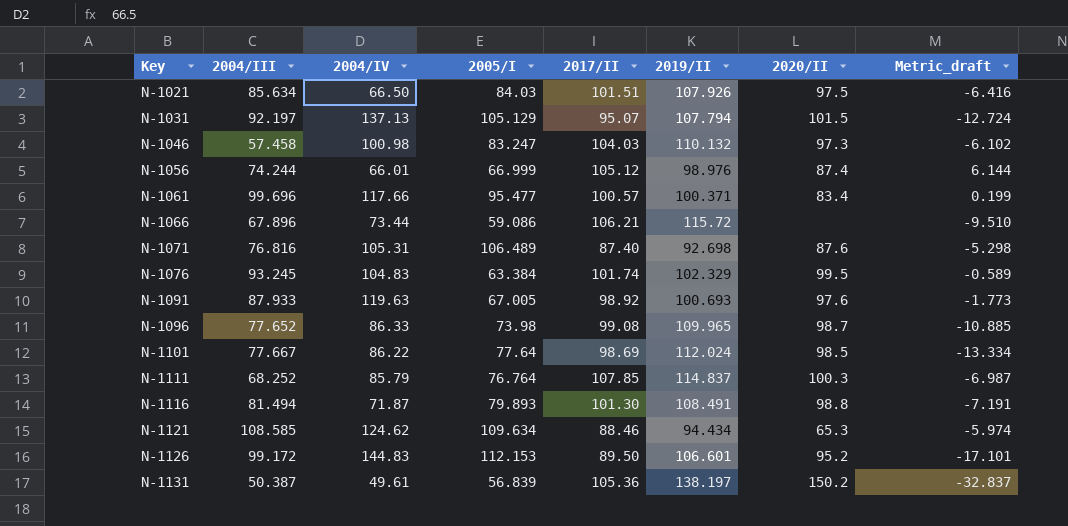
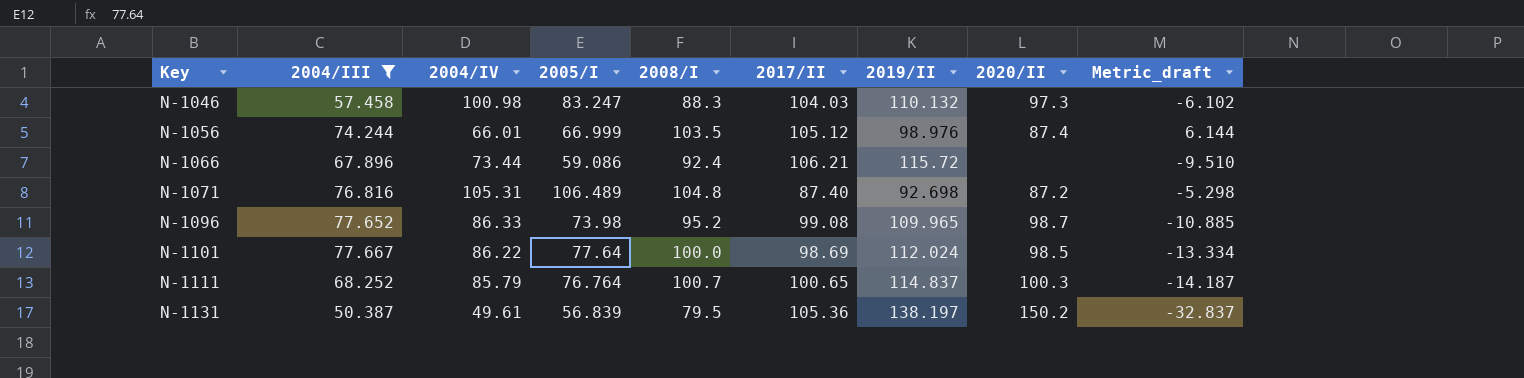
filter: none -> 2004/III <= 77.667
column 2008/I | position: none -> 5
N-1071 | 2020/II: 87.6 -> 87.2
N-1111 | 2017/II: 107.85 -> 100.65
N-1111 | Metric_draft: -6.987 -> -14.187

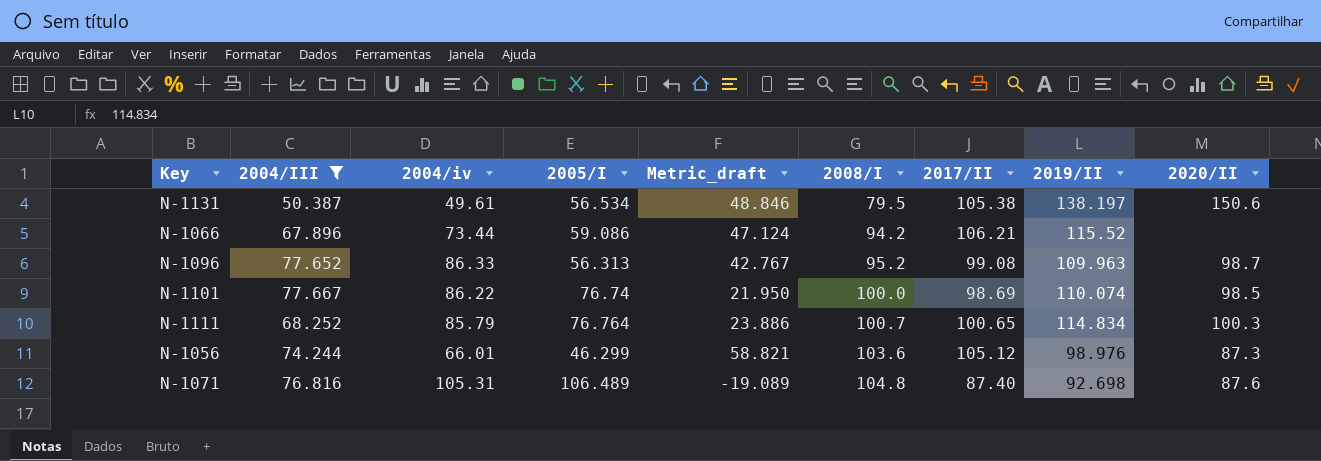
row order: Key ascending -> 2008/I ascending
column name: 2004/IV -> 2004/iv
column Metric_draft | formula: [2017/II] - [2019/II] -> [2017/II] - [2005/I]
column Metric_draft | position: 9 -> 5
row N-1046: 57.458 | 100.98 | 83.247 | 88.3 | 104.03 | 110.132 | 97.3 | -6.102 -> none
N-1131 | 2005/I: 56.839 -> 56.534
N-1131 | 2017/II: 105.36 -> 105.38
N-1131 | 2020/II: 150.2 -> 150.6
N-1066 | 2008/I: 92.4 -> 94.2
N-1066 | 2019/II: 115.72 -> 115.52
N-1096 | 2005/I: 73.98 -> 56.313
N-1096 | 2019/II: 109.965 -> 109.963
N-1101 | 2005/I: 77.64 -> 76.74
N-1101 | 2019/II: 112.024 -> 110.074
N-1111 | 2019/II: 114.837 -> 114.834
N-1056 | 2005/I: 66.999 -> 46.299
N-1056 | 2008/I: 103.5 -> 103.6
N-1056 | 2020/II: 87.4 -> 87.3
N-1071 | 2020/II: 87.2 -> 87.6

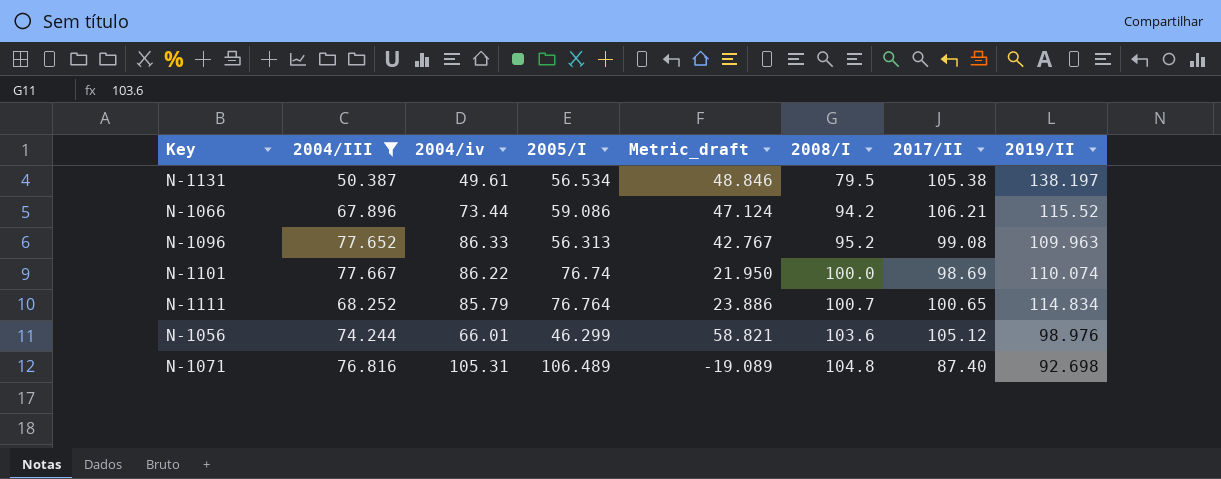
column 2020/II | position: 9 -> none

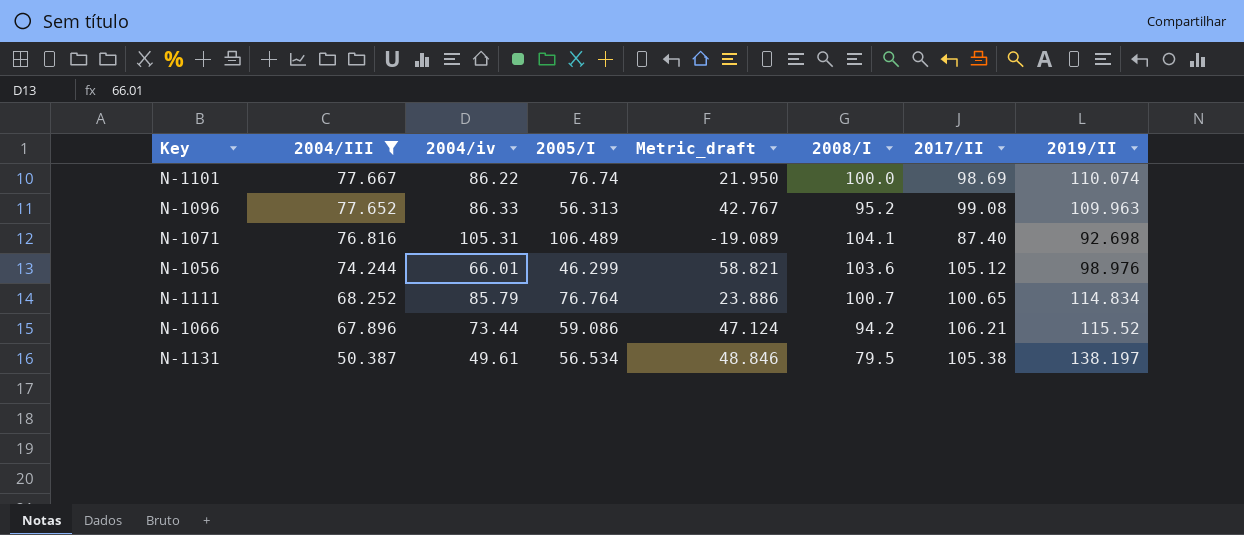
row order: 2008/I ascending -> 2004/III descending
N-1071 | 2008/I: 104.8 -> 104.1

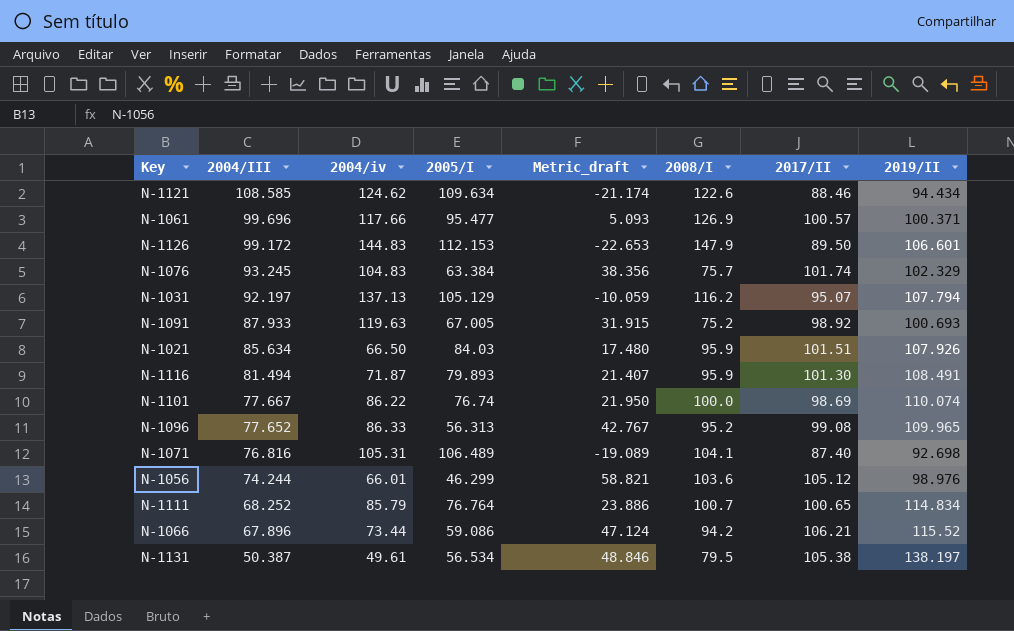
filter: 2004/III <= 77.667 -> none
N-1096 | 2019/II: 109.963 -> 109.965

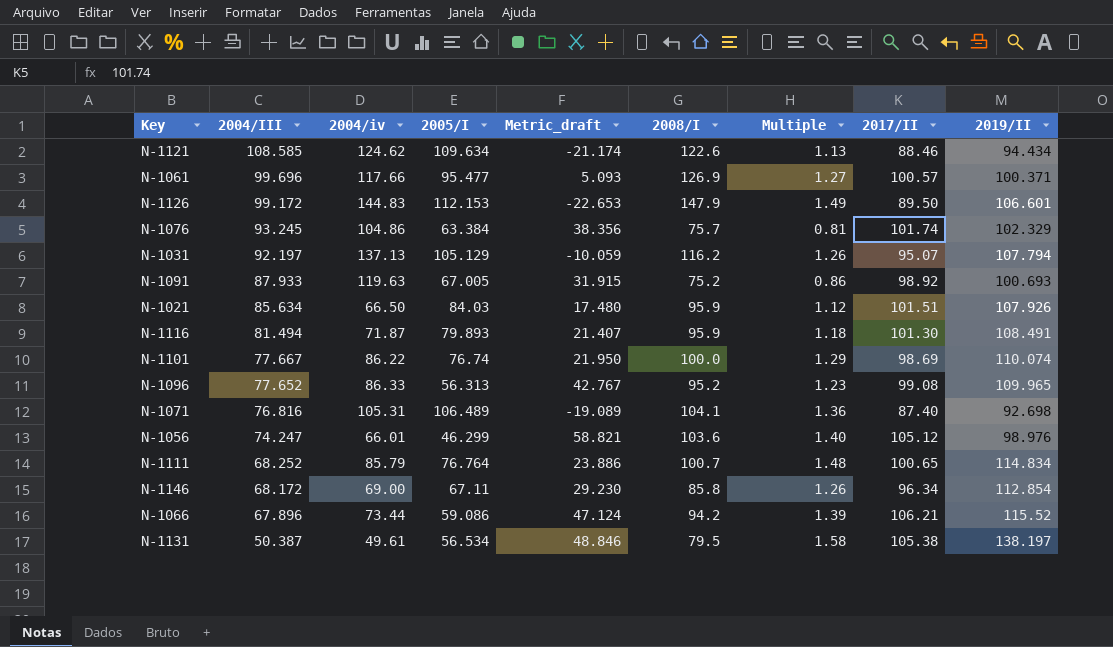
column Multiple | formula: none -> [2008/I] / [2004/III]
N-1076 | 2004/iv: 104.83 -> 104.86
N-1056 | 2004/III: 74.244 -> 74.247
row N-1146: none -> 68.172 | 69.00 | 67.11 | 29.230 | 85.8 | 1.26 | 96.34 | 112.854

